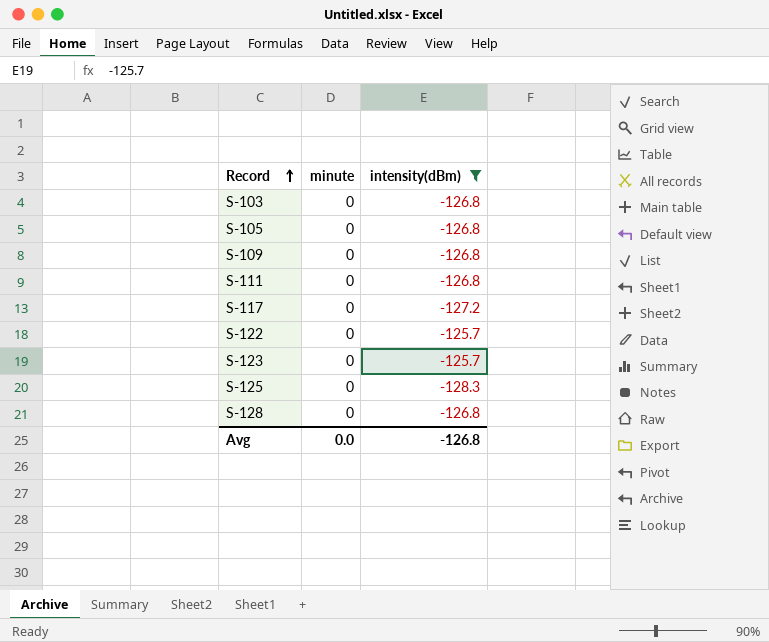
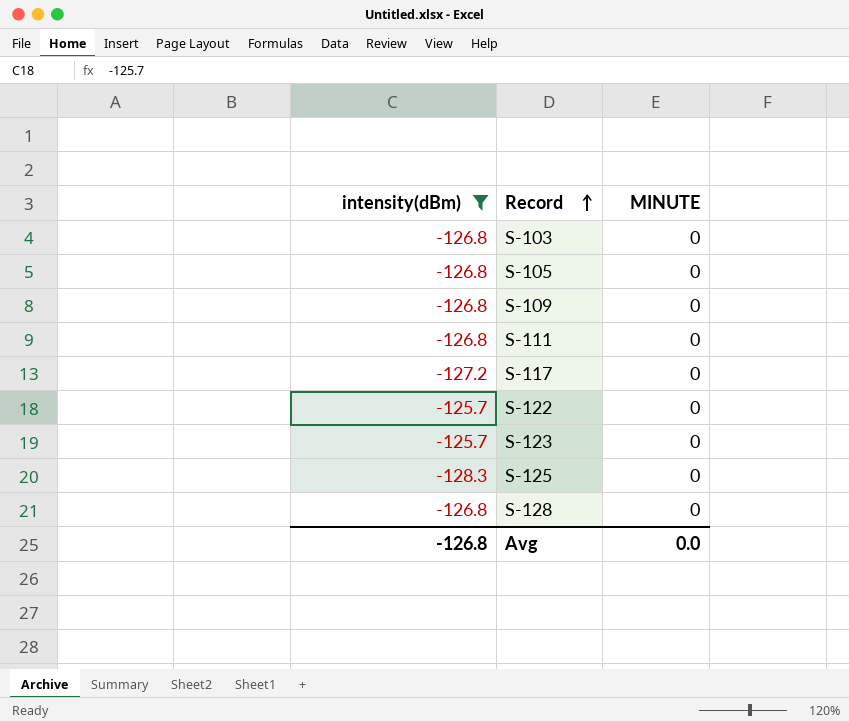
column intensity(dBm) | position: 3 -> 1
column name: minute -> MINUTE

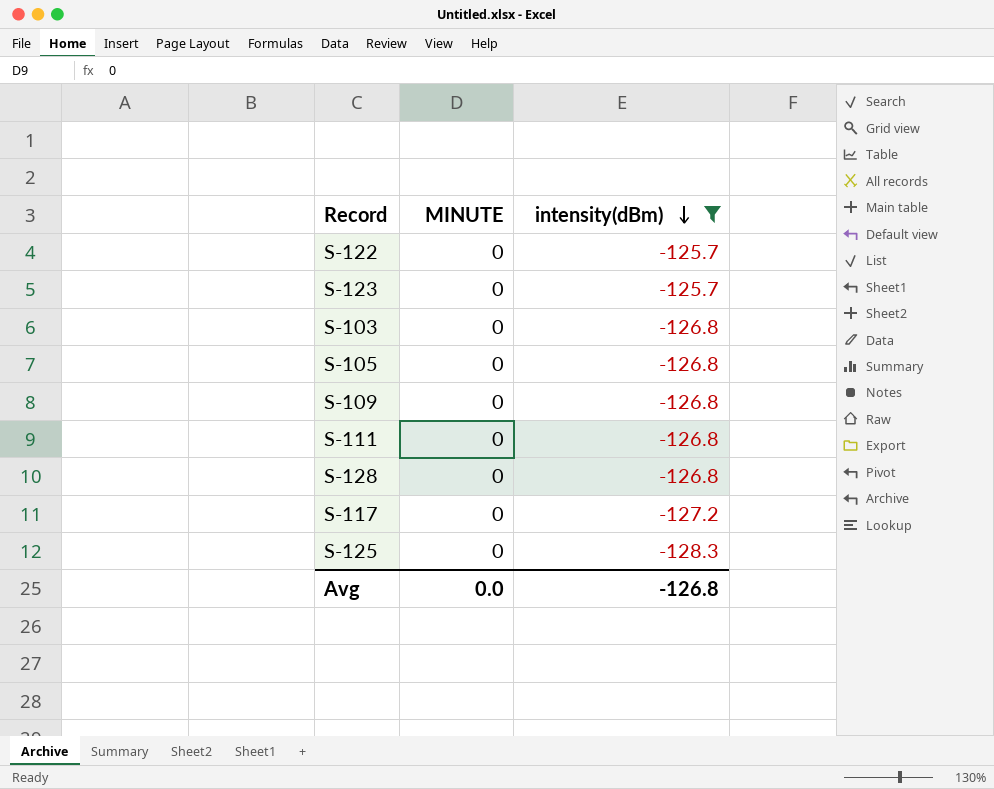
row order: Record ascending -> intensity(dBm) descending
column intensity(dBm) | position: 1 -> 3

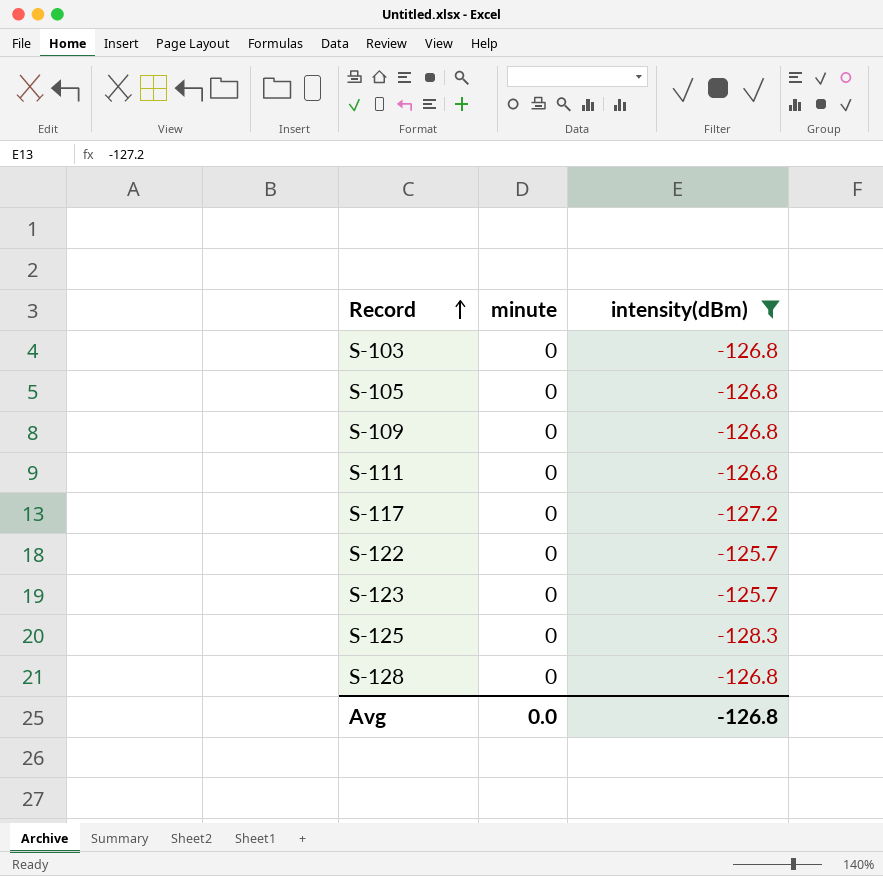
row order: intensity(dBm) descending -> Record ascending
column name: MINUTE -> minute

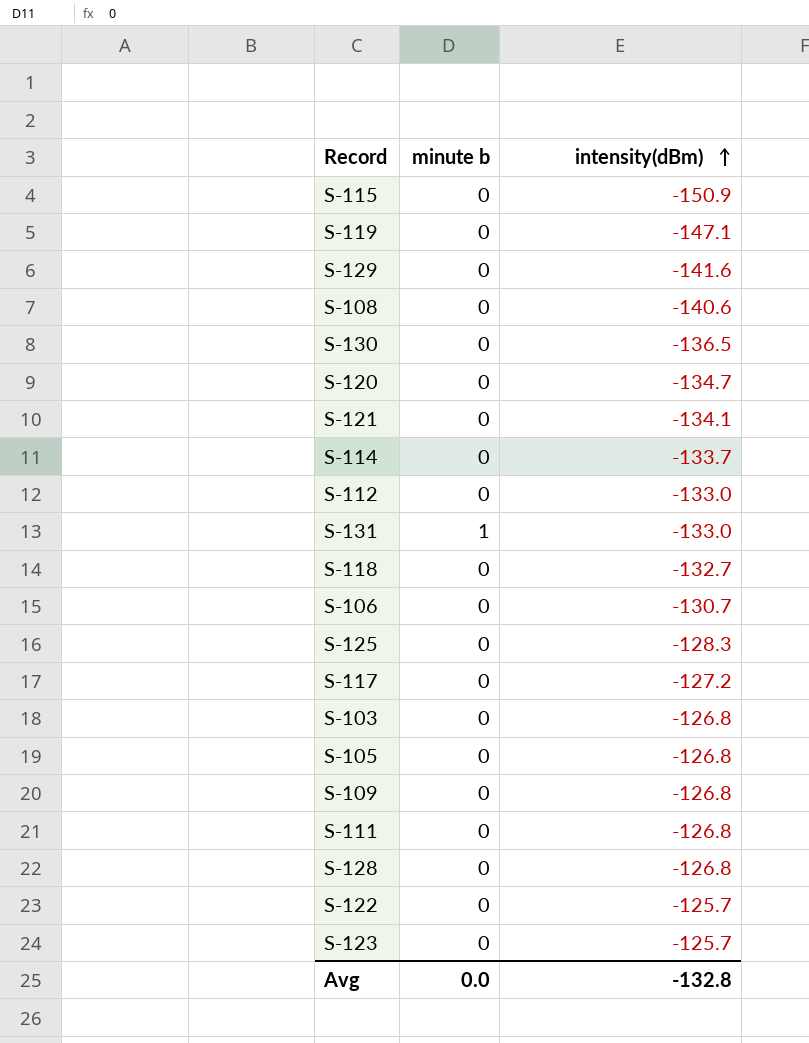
filter: intensity(dBm) >= -128.3 -> none
row order: Record ascending -> intensity(dBm) ascending
column name: minute -> minute b
Avg | intensity(dBm): -126.8 -> -132.8

